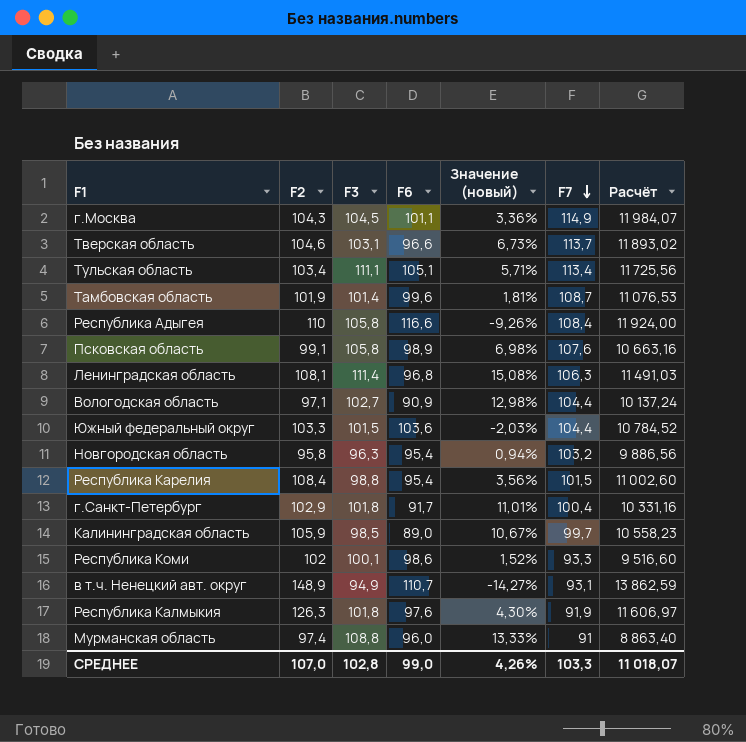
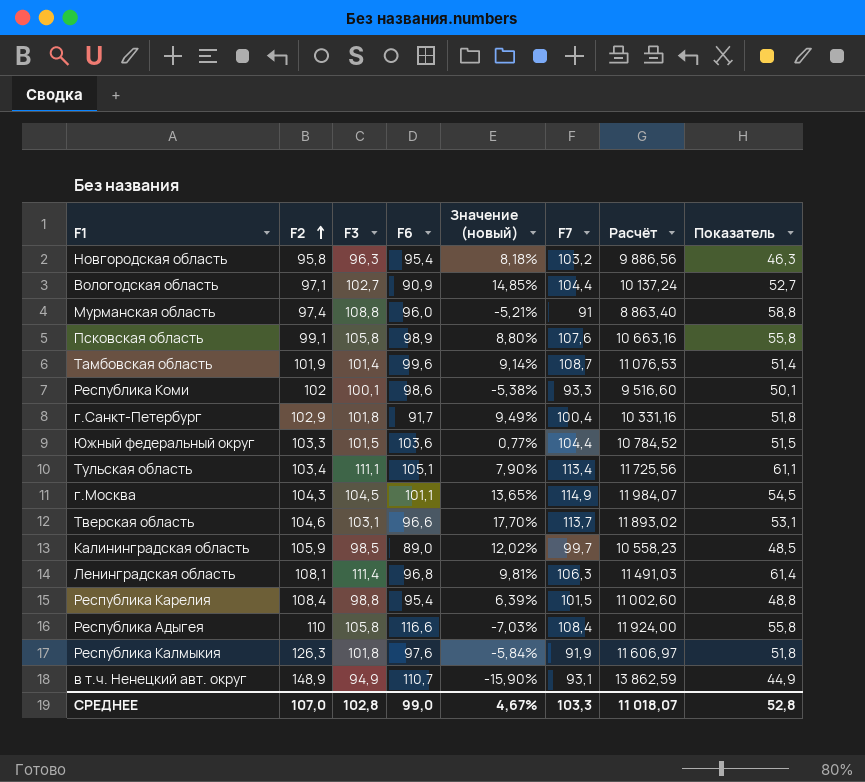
row order: F7 descending -> F2 ascending
column Значение (новый) | formula: ([F3] - [F6]) / [F6] -> ([F7] - [F6]) / [F6]
column Показатель | formula: none -> [F3] - 50
СРЕДНЕЕ | Значение (новый): 4,26% -> 4,67%

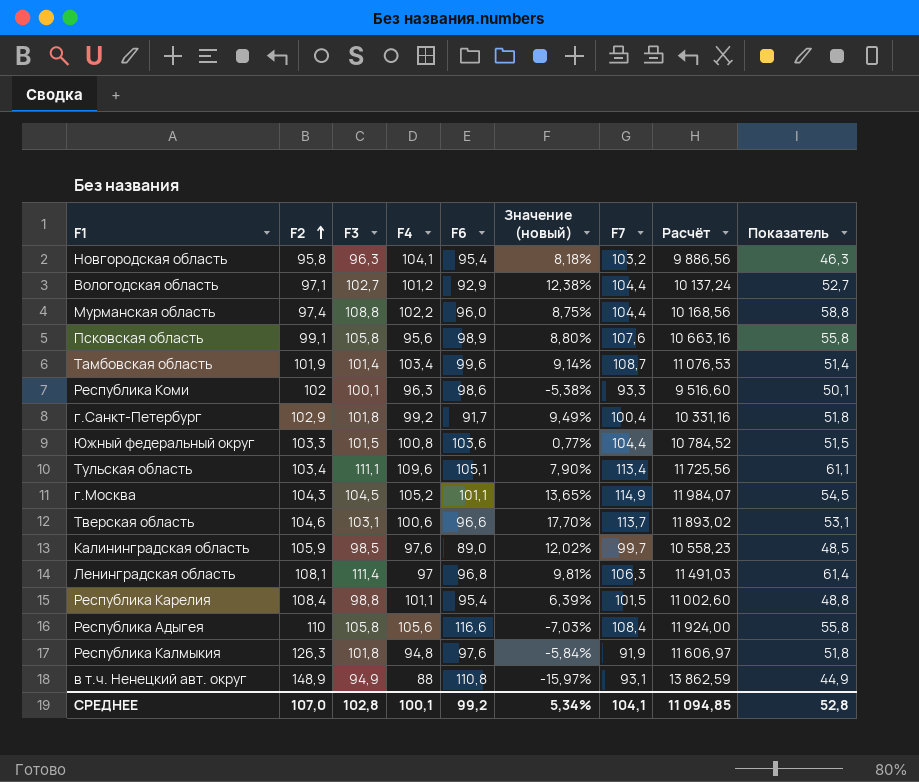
column F4 | position: none -> 4
Вологодская область | F6: 90,9 -> 92,9
Вологодская область | Значение (новый): 14,85% -> 12,38%
Мурманская область | Значение (новый): -5,21% -> 8,75%
Мурманская область | F7: 91 -> 104,4
Мурманская область | Расчёт: 8 863,40 -> 10 168,56
в т.ч. Ненецкий авт. округ | F6: 110,7 -> 110,8
в т.ч. Ненецкий авт. округ | Значение (новый): -15,90% -> -15,97%
СРЕДНЕЕ | F6: 99,0 -> 99,2
СРЕДНЕЕ | Значение (новый): 4,67% -> 5,34%
СРЕДНЕЕ | F7: 103,3 -> 104,1
СРЕДНЕЕ | Расчёт: 11 018,07 -> 11 094,85

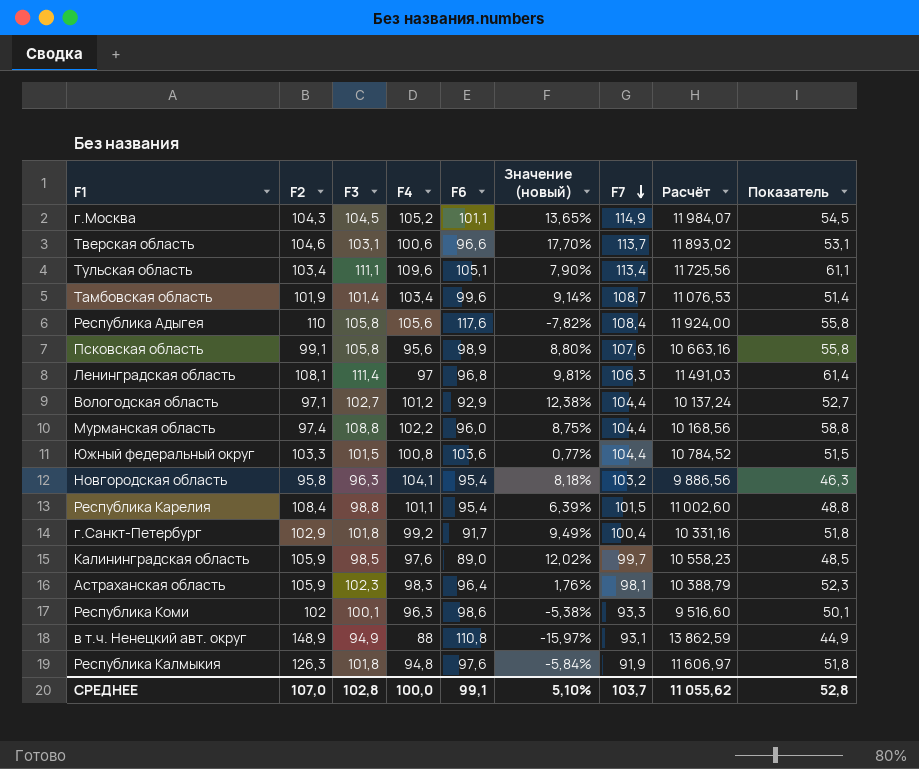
row order: F2 ascending -> F7 descending
Республика Адыгея | F6: 116,6 -> 117,6
Республика Адыгея | Значение (новый): -7,03% -> -7,82%
row Астраханская область: none -> 105,9 | 102,3 | 98,3 | 96,4 | 1,76% | 98,1 | 10 388,79 | 52,3
СРЕДНЕЕ | F4: 100,1 -> 100,0
СРЕДНЕЕ | F6: 99,2 -> 99,1
СРЕДНЕЕ | Значение (новый): 5,34% -> 5,10%
СРЕДНЕЕ | F7: 104,1 -> 103,7
СРЕДНЕЕ | Расчёт: 11 094,85 -> 11 055,62

